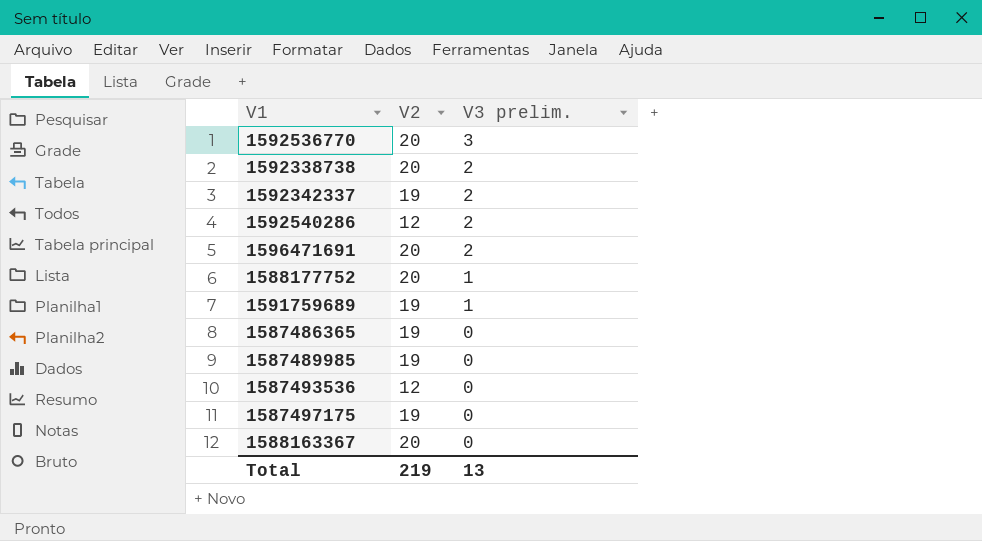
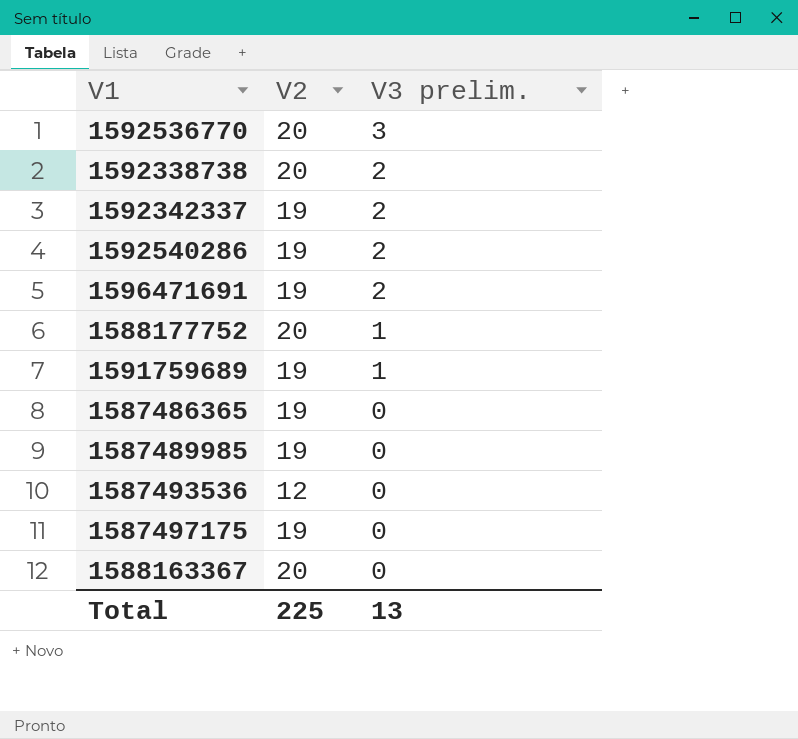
1592540286 | V2: 12 -> 19
1596471691 | V2: 20 -> 19
Total | V2: 219 -> 225

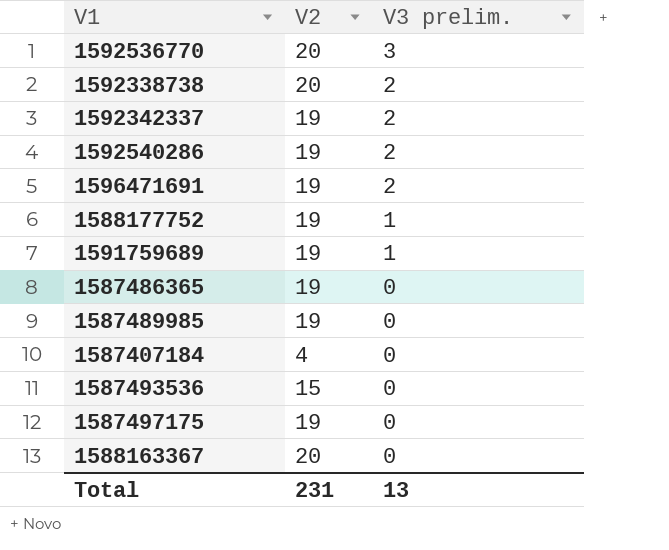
1588177752 | V2: 20 -> 19
row 1587407184: none -> 4 | 0
1587493536 | V2: 12 -> 15
Total | V2: 225 -> 231

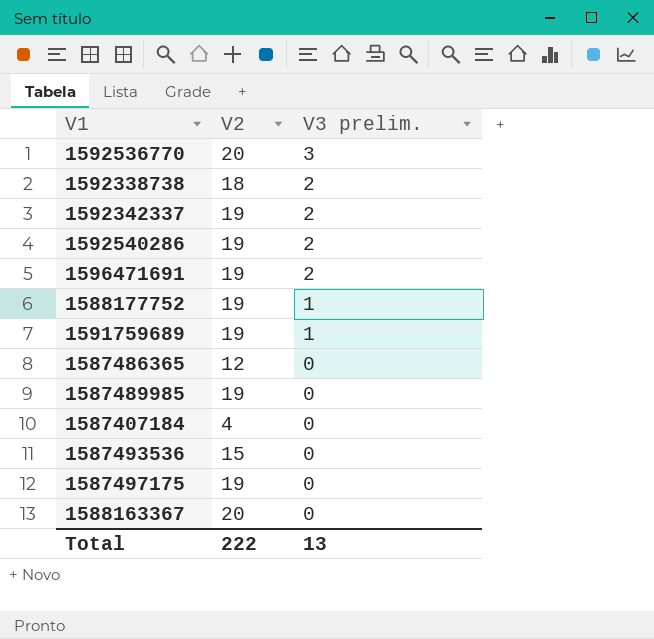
1592338738 | V2: 20 -> 18
1587486365 | V2: 19 -> 12
Total | V2: 231 -> 222

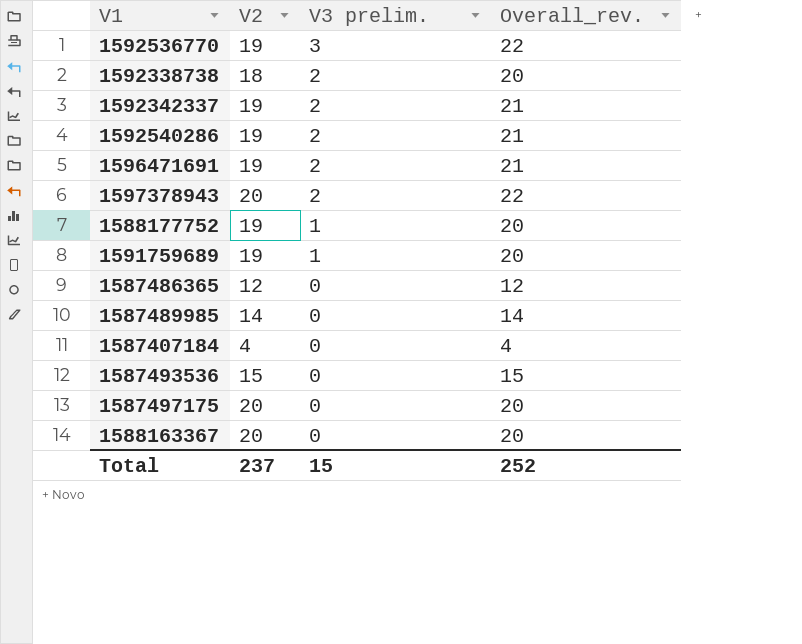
column Overall_rev. | formula: none -> [V2] + [V3 prelim.]
1592536770 | V2: 20 -> 19
row 1597378943: none -> 20 | 2 | 22
1587489985 | V2: 19 -> 14
1587497175 | V2: 19 -> 20
Total | V2: 222 -> 237
Total | V3 prelim.: 13 -> 15

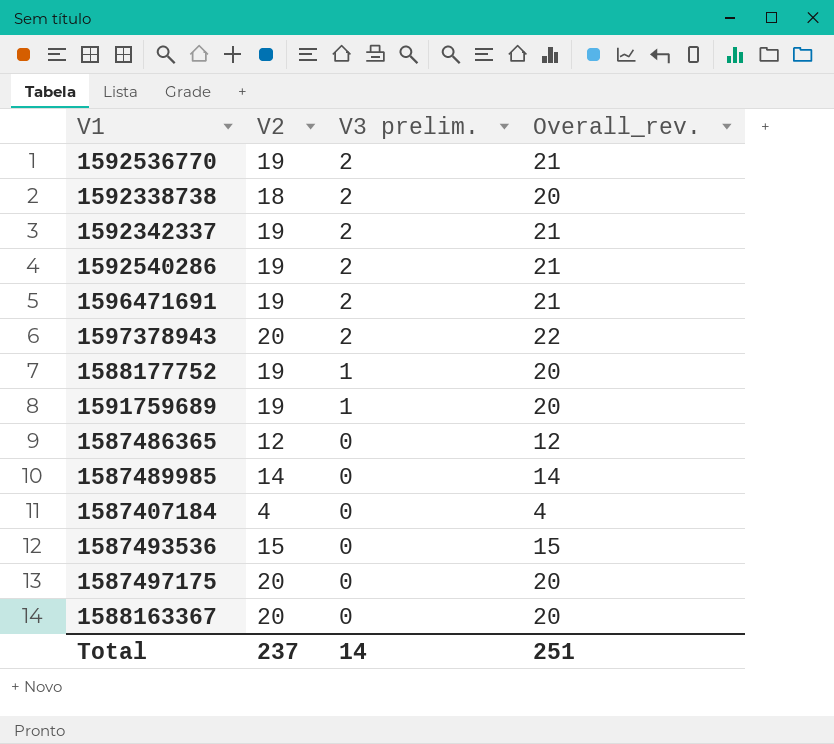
1592536770 | V3 prelim.: 3 -> 2
1592536770 | Overall_rev.: 22 -> 21
Total | V3 prelim.: 15 -> 14
Total | Overall_rev.: 252 -> 251

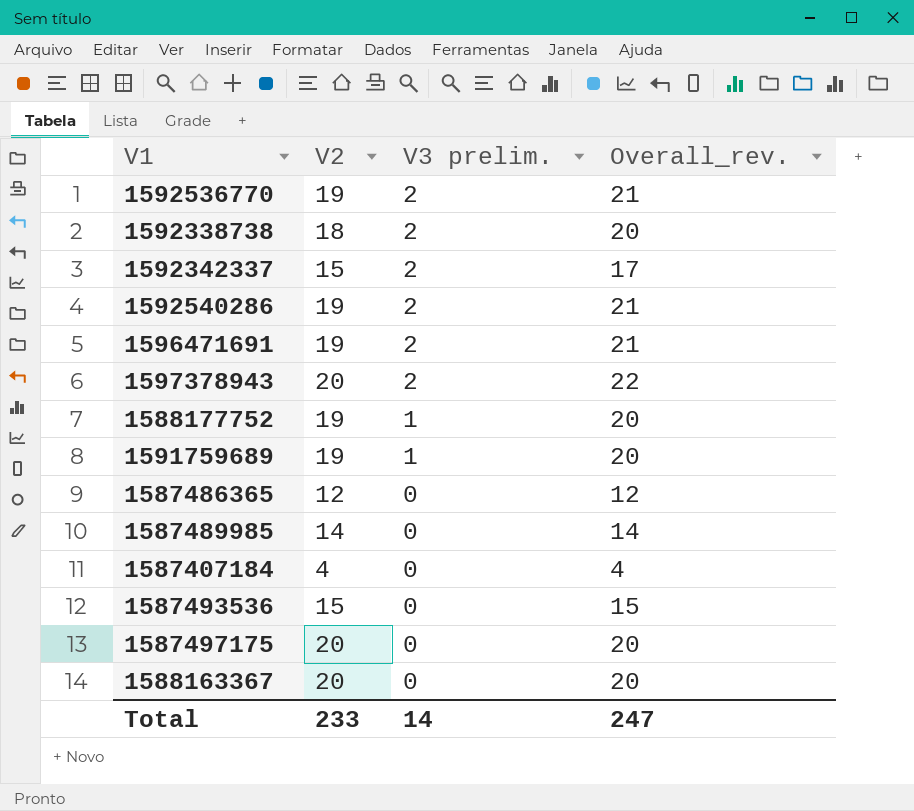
1592342337 | V2: 19 -> 15
1592342337 | Overall_rev.: 21 -> 17
Total | V2: 237 -> 233
Total | Overall_rev.: 251 -> 247

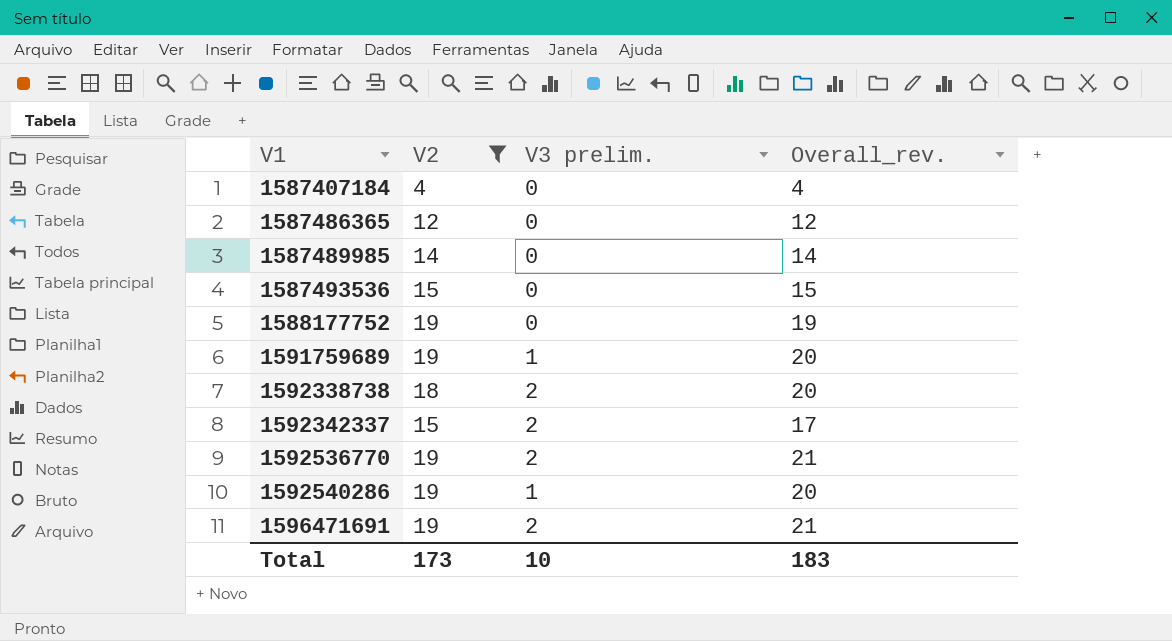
filter: none -> V2 != 20
row order: V3 prelim. descending -> V1 ascending
1588177752 | V3 prelim.: 1 -> 0
1588177752 | Overall_rev.: 20 -> 19
1592540286 | V3 prelim.: 2 -> 1
1592540286 | Overall_rev.: 21 -> 20
Total | V2: 233 -> 173
Total | V3 prelim.: 14 -> 10
Total | Overall_rev.: 247 -> 183

